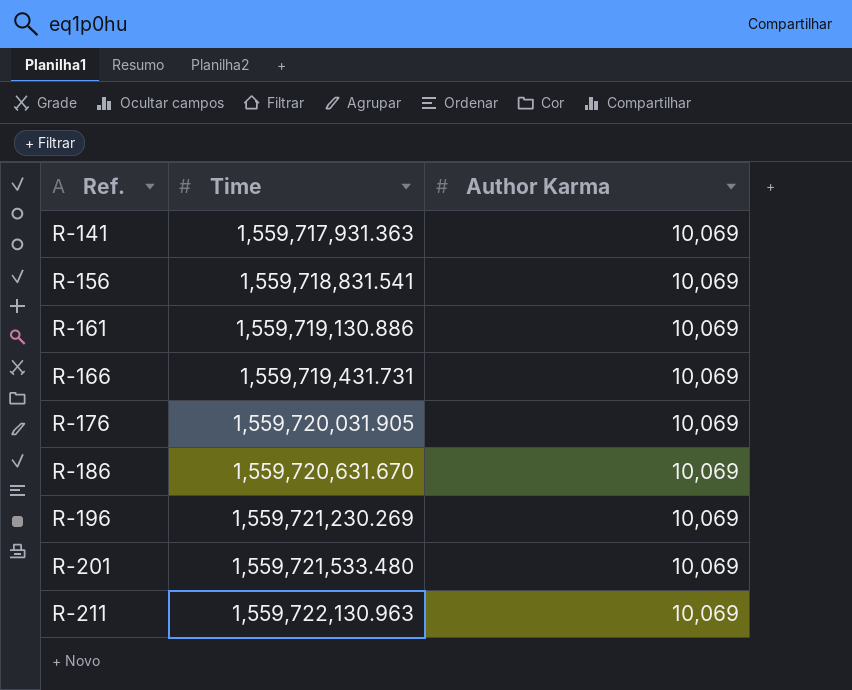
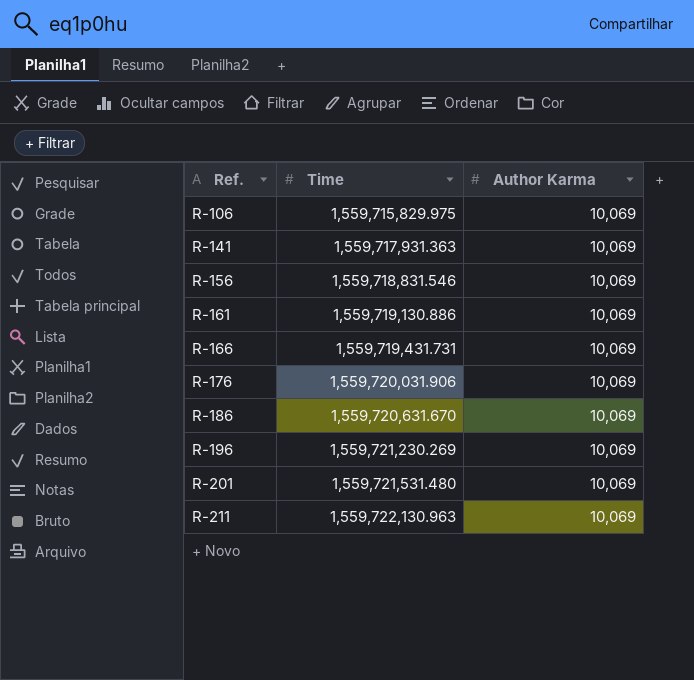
row R-106: none -> 1,559,715,829.975 | 10,069
R-156 | Time: 1,559,718,831.541 -> 1,559,718,831.546
R-176 | Time: 1,559,720,031.905 -> 1,559,720,031.906
R-201 | Time: 1,559,721,533.480 -> 1,559,721,531.480

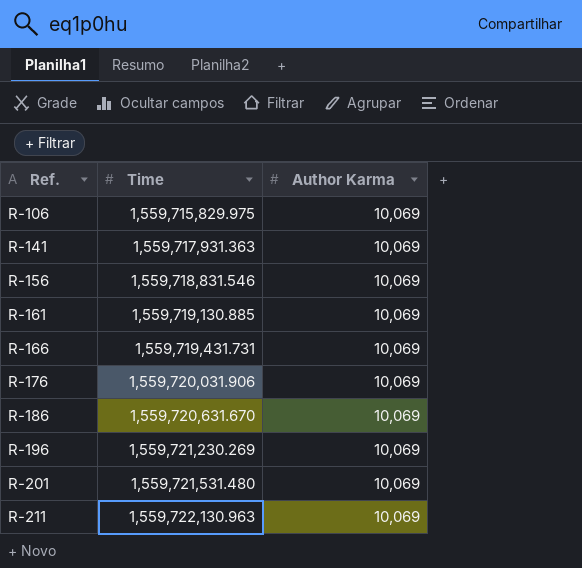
R-161 | Time: 1,559,719,130.886 -> 1,559,719,130.885

